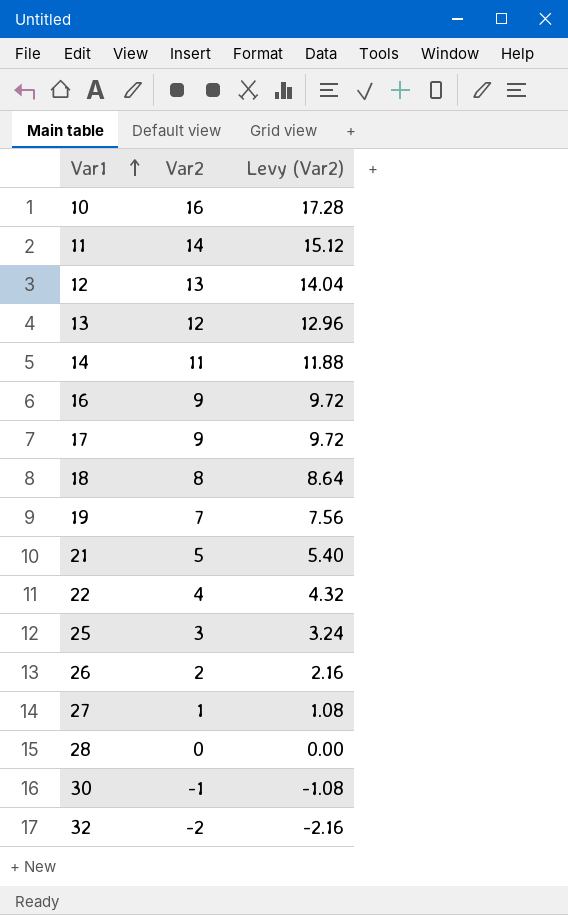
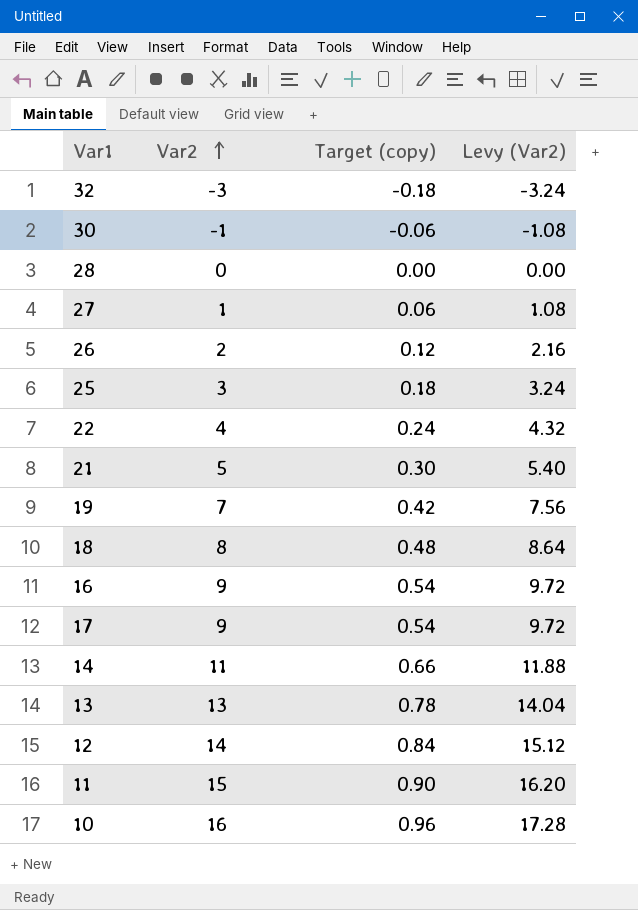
row order: Var1 ascending -> Var2 ascending
column Target (copy) | formula: none -> [Var2] * 0.06
32 | Var2: -2 -> -3
32 | Levy (Var2): -2.16 -> -3.24
13 | Var2: 12 -> 13
13 | Levy (Var2): 12.96 -> 14.04
12 | Var2: 13 -> 14
12 | Levy (Var2): 14.04 -> 15.12
11 | Var2: 14 -> 15
11 | Levy (Var2): 15.12 -> 16.20

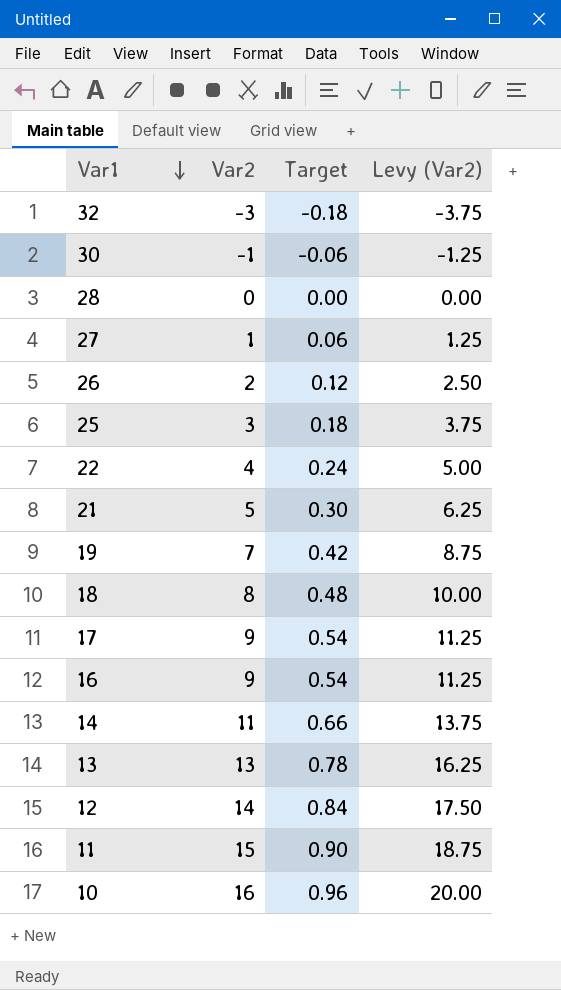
row order: Var2 ascending -> Var1 descending
column name: Target (copy) -> Target
column Levy (Var2) | formula: [Var2] * 1.08 -> [Var2] * 1.25

